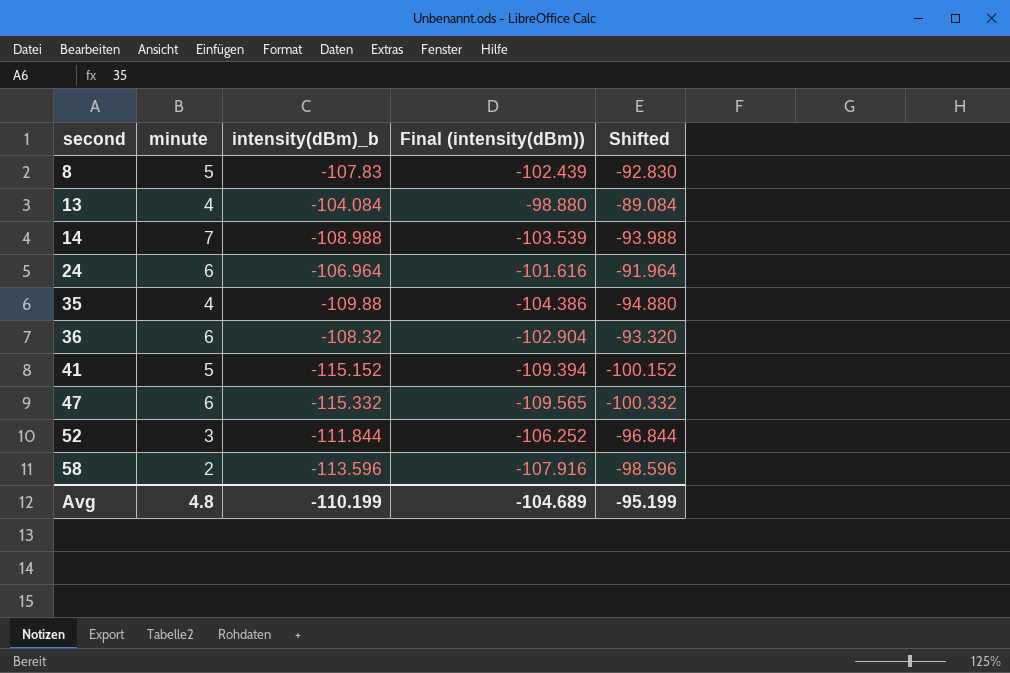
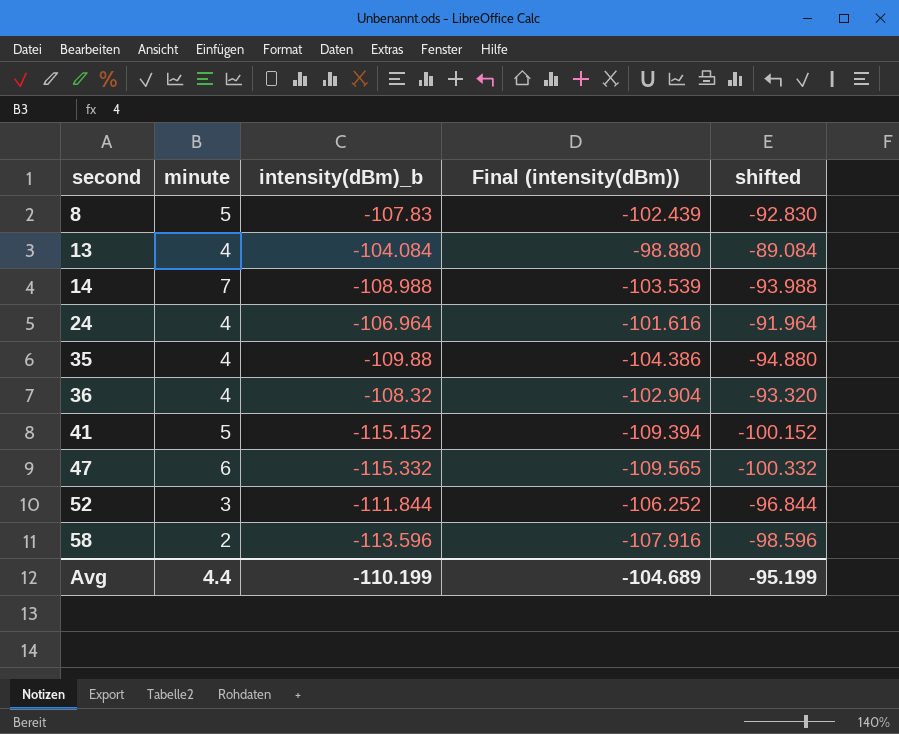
column name: Shifted -> shifted
24 | minute: 6 -> 4
36 | minute: 6 -> 4
Avg | minute: 4.8 -> 4.4

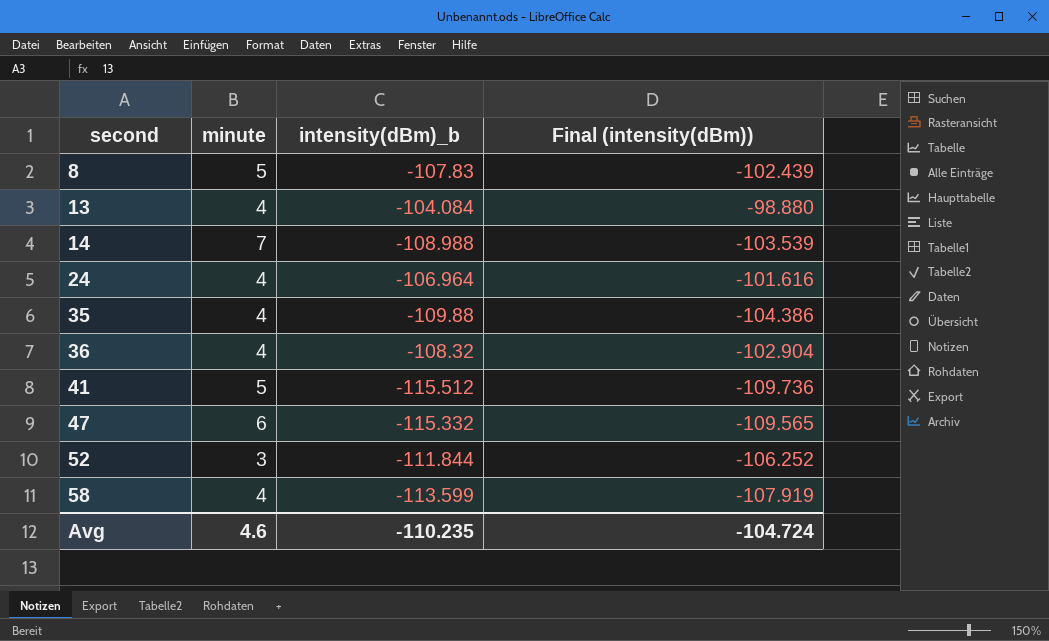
column shifted | formula: [intensity(dBm)_b] + 15 -> none
41 | intensity(dBm)_b: -115.152 -> -115.512
41 | Final (intensity(dBm)): -109.394 -> -109.736
58 | minute: 2 -> 4
58 | intensity(dBm)_b: -113.596 -> -113.599
58 | Final (intensity(dBm)): -107.916 -> -107.919
Avg | minute: 4.4 -> 4.6
Avg | intensity(dBm)_b: -110.199 -> -110.235
Avg | Final (intensity(dBm)): -104.689 -> -104.724

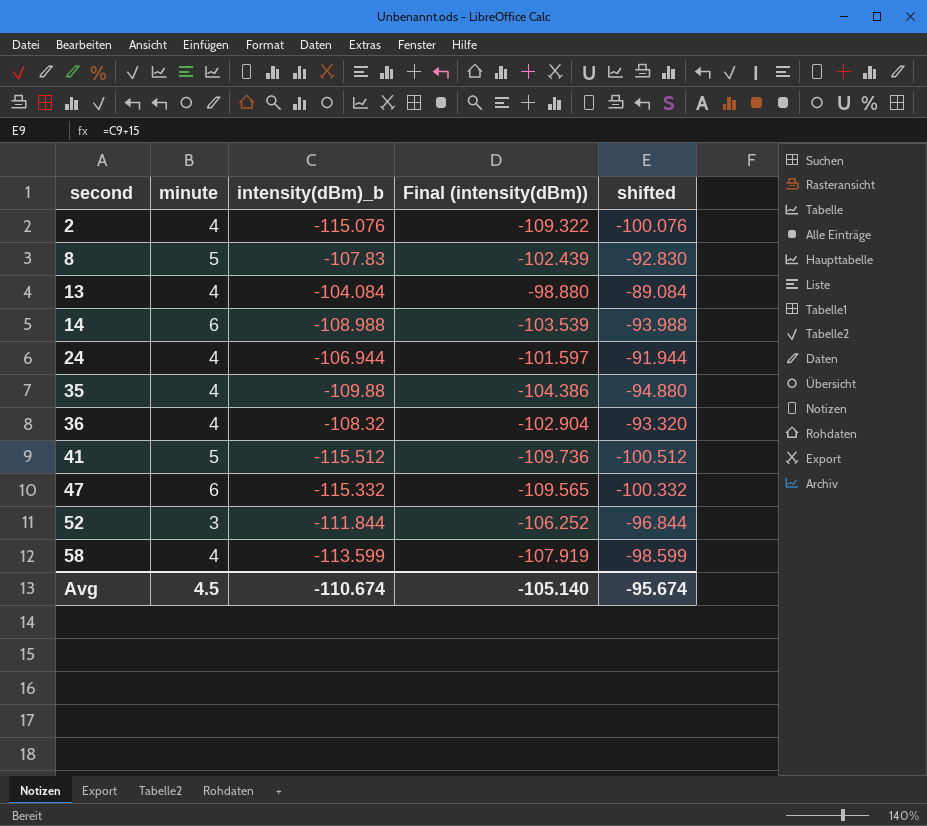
column shifted | formula: none -> [intensity(dBm)_b] + 15
row 2: none -> 4 | -115.076 | -109.322 | -100.076
14 | minute: 7 -> 6
24 | intensity(dBm)_b: -106.964 -> -106.944
24 | Final (intensity(dBm)): -101.616 -> -101.597
Avg | minute: 4.6 -> 4.5
Avg | intensity(dBm)_b: -110.235 -> -110.674
Avg | Final (intensity(dBm)): -104.724 -> -105.140

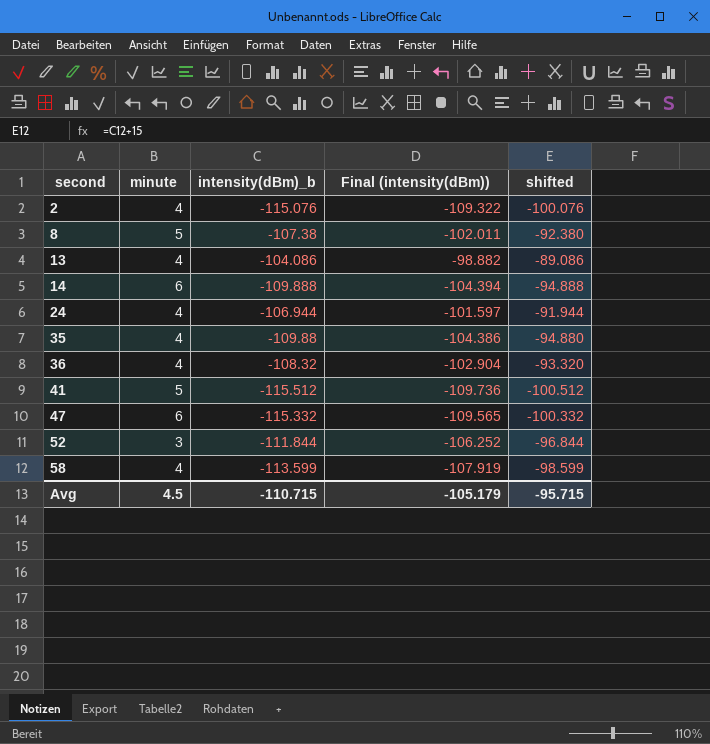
8 | intensity(dBm)_b: -107.83 -> -107.38
8 | Final (intensity(dBm)): -102.439 -> -102.011
8 | shifted: -92.830 -> -92.380
13 | intensity(dBm)_b: -104.084 -> -104.086
13 | Final (intensity(dBm)): -98.880 -> -98.882
13 | shifted: -89.084 -> -89.086
14 | intensity(dBm)_b: -108.988 -> -109.888
14 | Final (intensity(dBm)): -103.539 -> -104.394
14 | shifted: -93.988 -> -94.888
Avg | intensity(dBm)_b: -110.674 -> -110.715
Avg | Final (intensity(dBm)): -105.140 -> -105.179
Avg | shifted: -95.674 -> -95.715

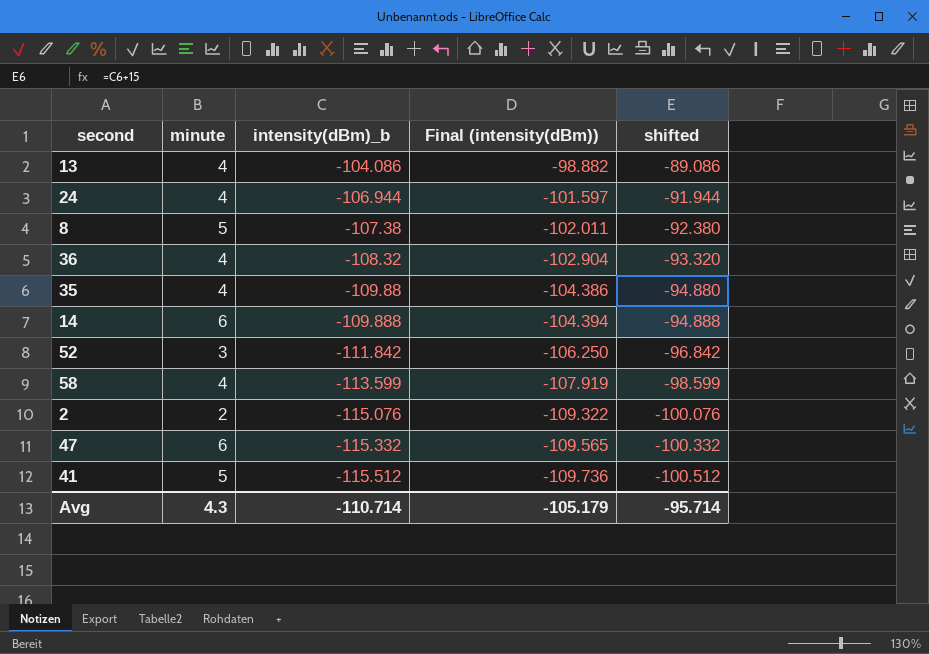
row order: second ascending -> intensity(dBm)_b descending
52 | intensity(dBm)_b: -111.844 -> -111.842
52 | Final (intensity(dBm)): -106.252 -> -106.250
52 | shifted: -96.844 -> -96.842
2 | minute: 4 -> 2
Avg | minute: 4.5 -> 4.3
Avg | intensity(dBm)_b: -110.715 -> -110.714
Avg | shifted: -95.715 -> -95.714

